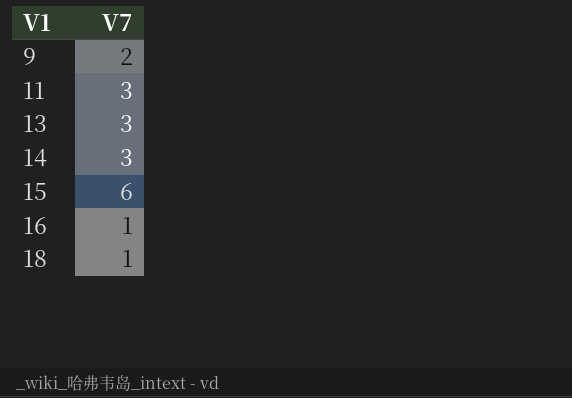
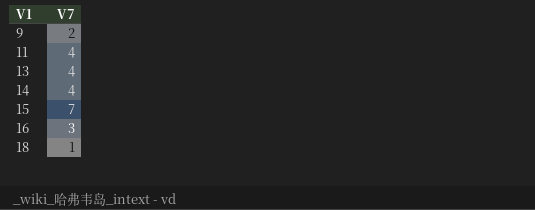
11 | V7: 3 -> 4
13 | V7: 3 -> 4
14 | V7: 3 -> 4
15 | V7: 6 -> 7
16 | V7: 1 -> 3

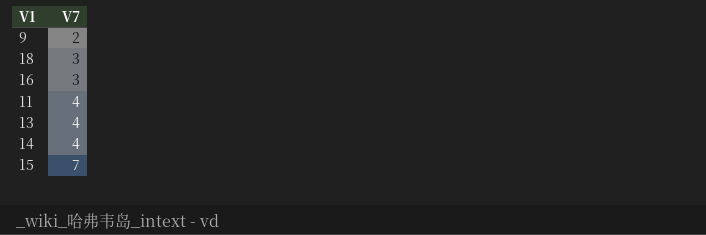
row order: V1 ascending -> V7 ascending
18 | V7: 1 -> 3

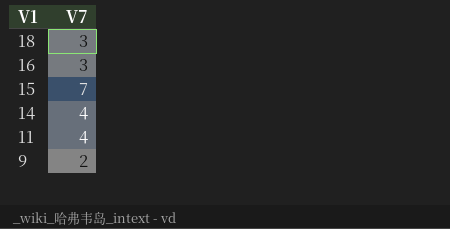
row order: V7 ascending -> V1 descending
row 13: 4 -> none

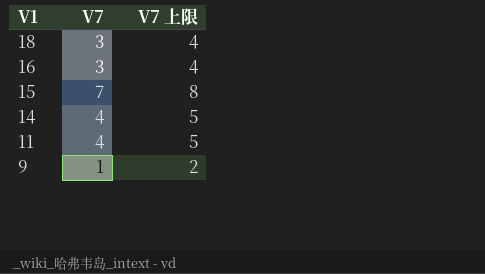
column V7 上限 | formula: none -> [V7] + 1
9 | V7: 2 -> 1

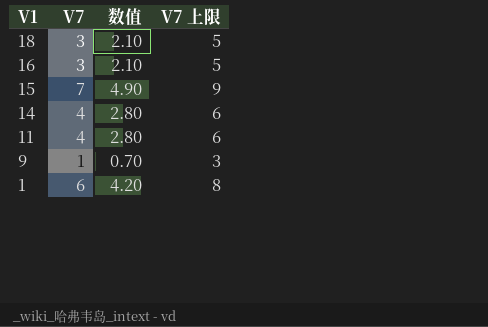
column 数值 | formula: none -> [V7] * 0.7
column V7 上限 | formula: [V7] + 1 -> [V7] + 2
row 1: none -> 6 | 4.20 | 8

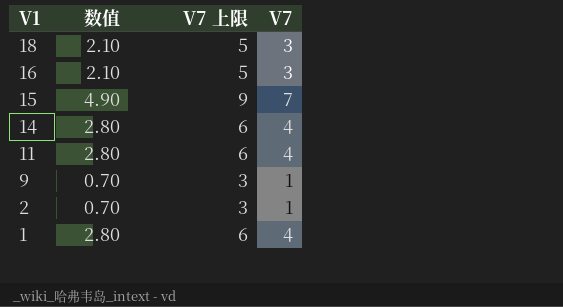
column V7 | position: 2 -> 4
row 2: none -> 0.70 | 3 | 1
1 | 数值: 4.20 -> 2.80
1 | V7 上限: 8 -> 6
1 | V7: 6 -> 4

